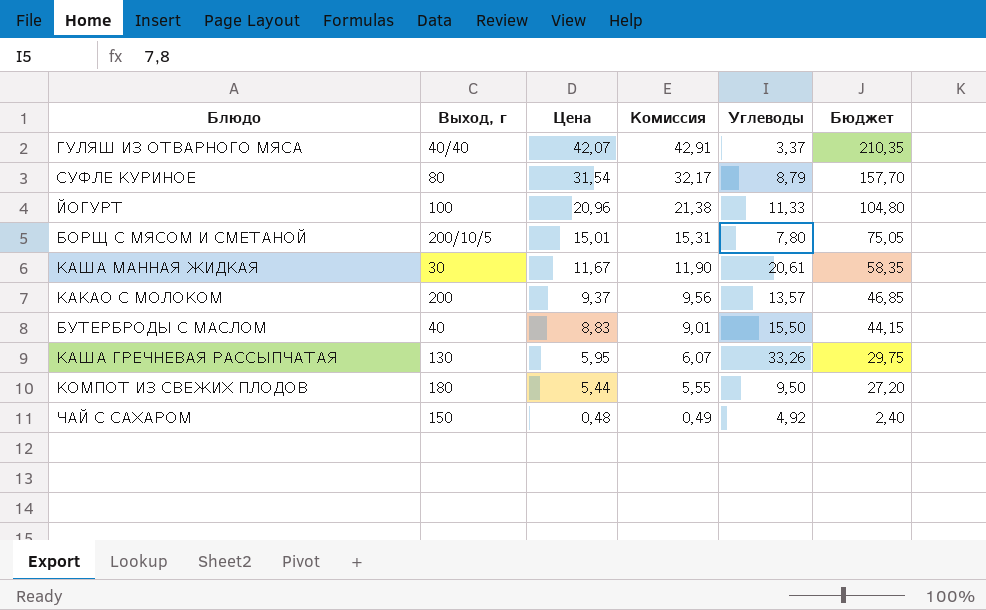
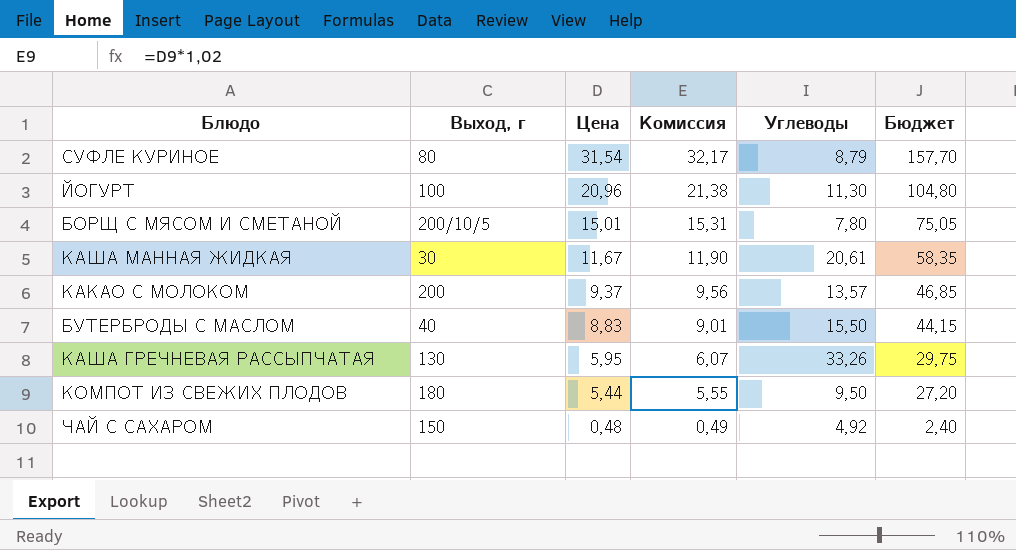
row ГУЛЯШ ИЗ ОТВАРНОГО МЯСА: 40/40 | 42,07 | 42,91 | 3,37 | 210,35 -> none
ЙОГУРТ | Углеводы: 11,33 -> 11,30

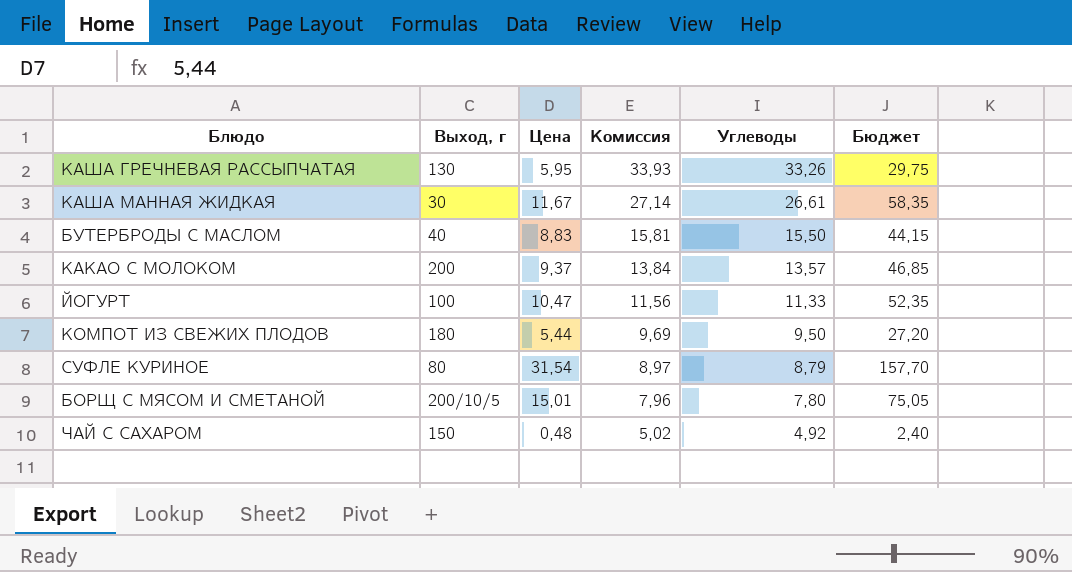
row order: Цена descending -> Комиссия descending
column Комиссия | formula: [Цена] * 1,02 -> [Углеводы] * 1,02
КАША МАННАЯ ЖИДКАЯ | Углеводы: 20,61 -> 26,61
ЙОГУРТ | Цена: 20,96 -> 10,47
ЙОГУРТ | Углеводы: 11,30 -> 11,33
ЙОГУРТ | Бюджет: 104,80 -> 52,35

